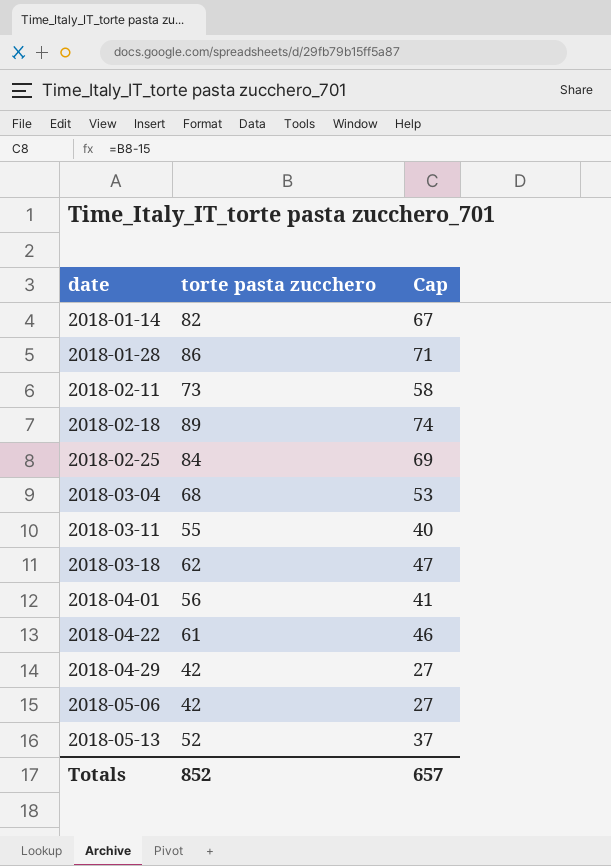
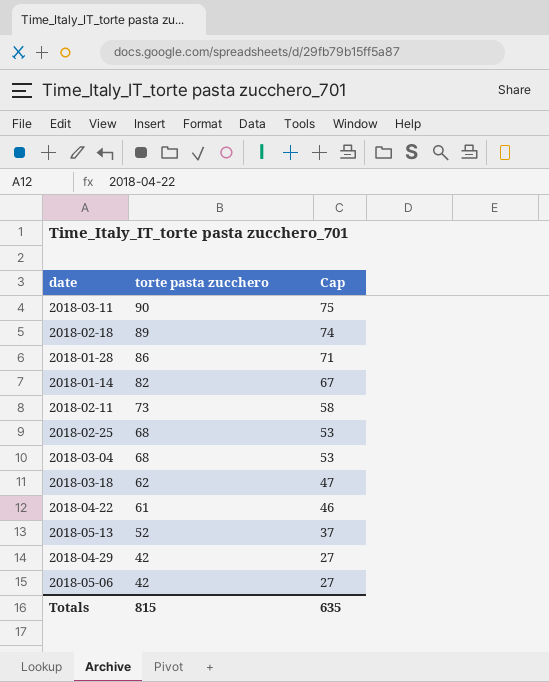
row order: date ascending -> torte pasta zucchero descending
row 2018-04-01: 56 | 41 -> none
2018-03-11 | torte pasta zucchero: 55 -> 90
2018-03-11 | Cap: 40 -> 75
2018-02-25 | torte pasta zucchero: 84 -> 68
2018-02-25 | Cap: 69 -> 53
Totals | torte pasta zucchero: 852 -> 815
Totals | Cap: 657 -> 635

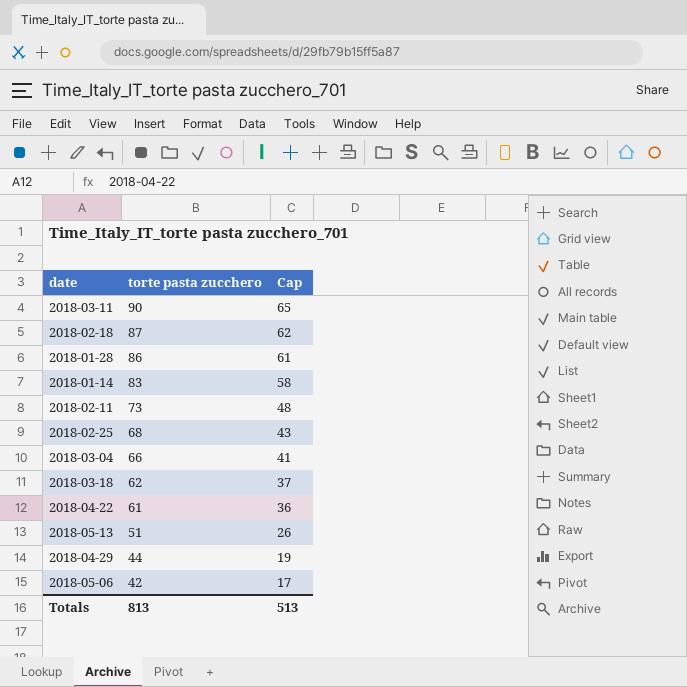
column Cap | formula: [torte pasta zucchero] - 15 -> [torte pasta zucchero] - 25
2018-02-18 | torte pasta zucchero: 89 -> 87
2018-01-14 | torte pasta zucchero: 82 -> 83
2018-03-04 | torte pasta zucchero: 68 -> 66
2018-05-13 | torte pasta zucchero: 52 -> 51
2018-04-29 | torte pasta zucchero: 42 -> 44
Totals | torte pasta zucchero: 815 -> 813
Totals | Cap: 635 -> 513

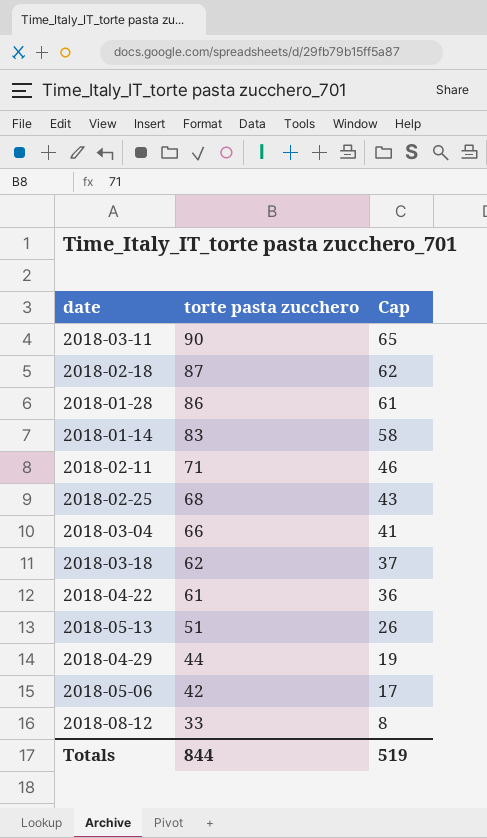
2018-02-11 | torte pasta zucchero: 73 -> 71
2018-02-11 | Cap: 48 -> 46
row 2018-08-12: none -> 33 | 8
Totals | torte pasta zucchero: 813 -> 844
Totals | Cap: 513 -> 519

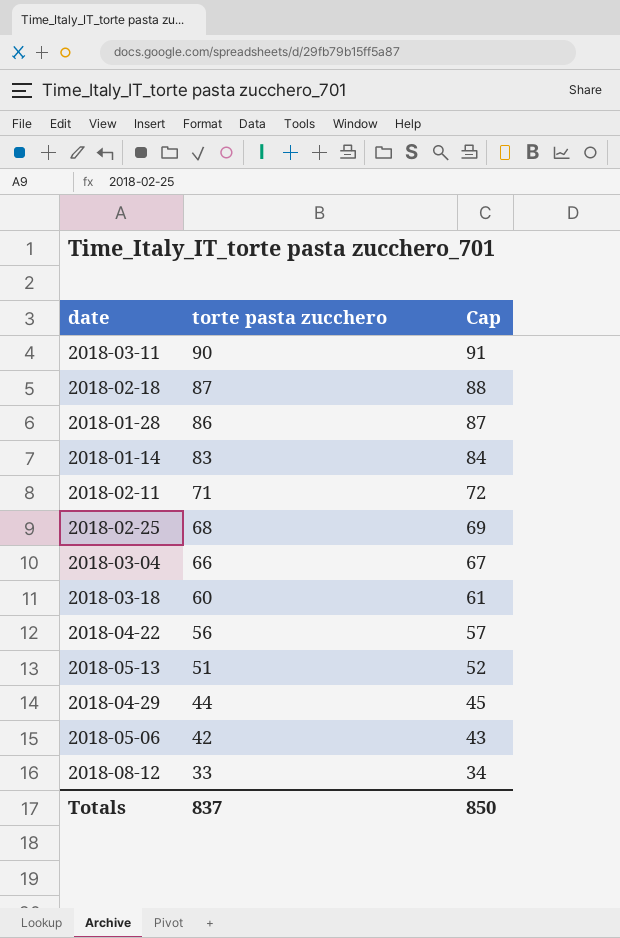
column Cap | formula: [torte pasta zucchero] - 25 -> [torte pasta zucchero] + 1
2018-03-18 | torte pasta zucchero: 62 -> 60
2018-04-22 | torte pasta zucchero: 61 -> 56
Totals | torte pasta zucchero: 844 -> 837
Totals | Cap: 519 -> 850

